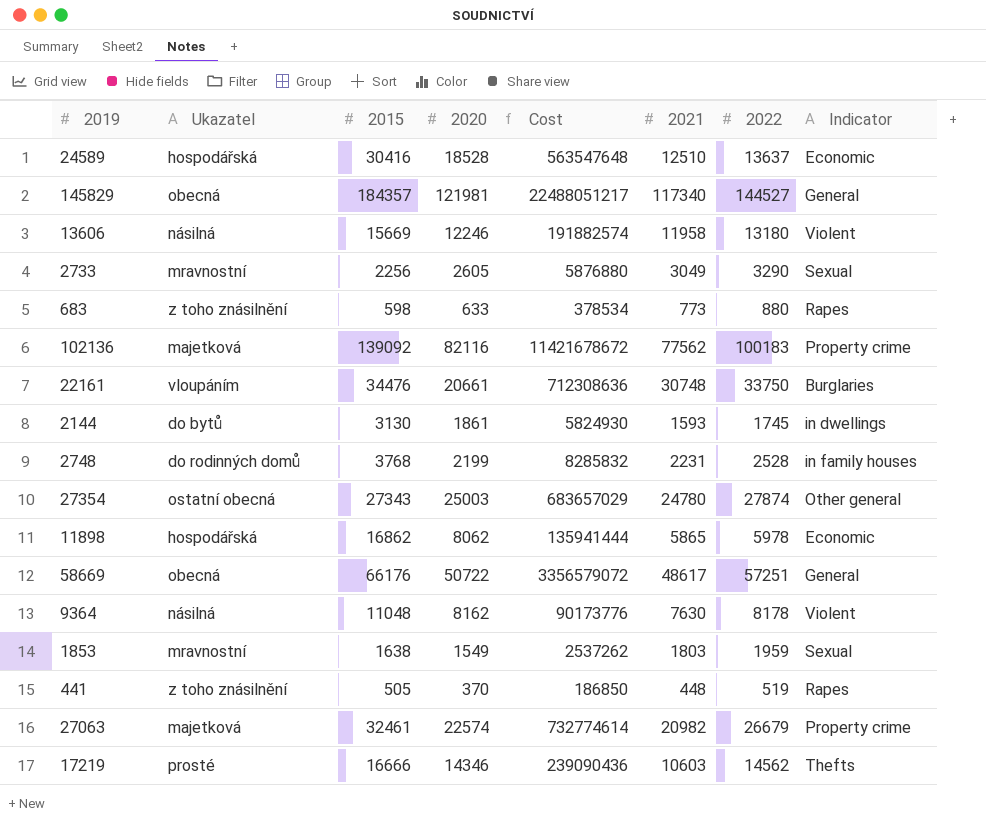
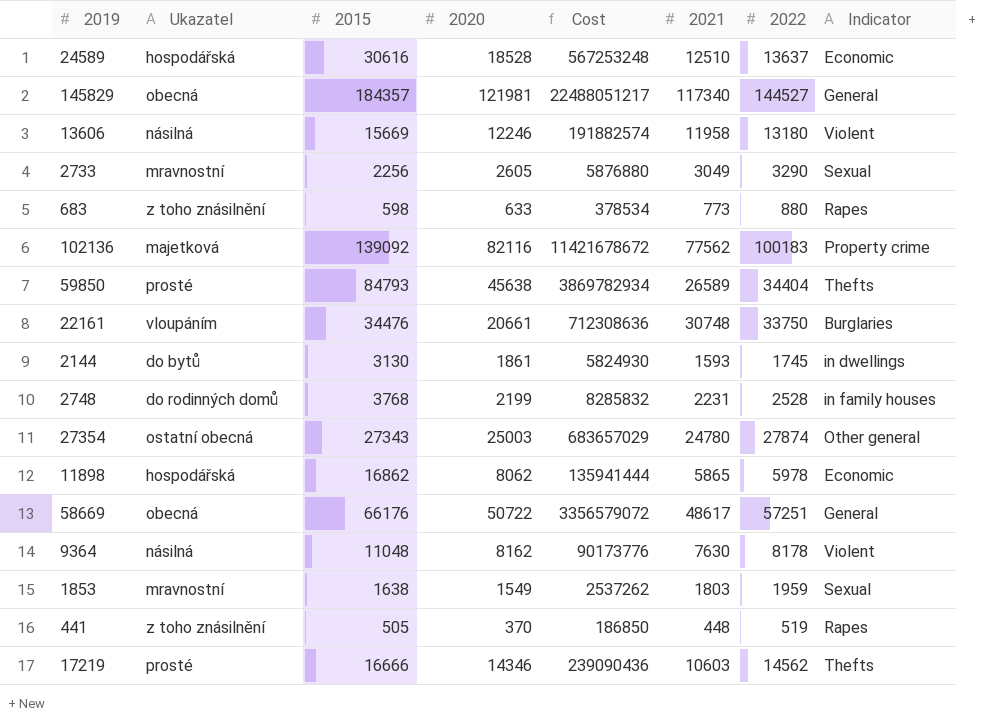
row 27063: majetková | 32461 | 22574 | 732774614 | 20982 | 26679 | Property crime -> none
24589 | 2015: 30416 -> 30616
24589 | Cost: 563547648 -> 567253248
row 59850: none -> prosté | 84793 | 45638 | 3869782934 | 26589 | 34404 | Thefts

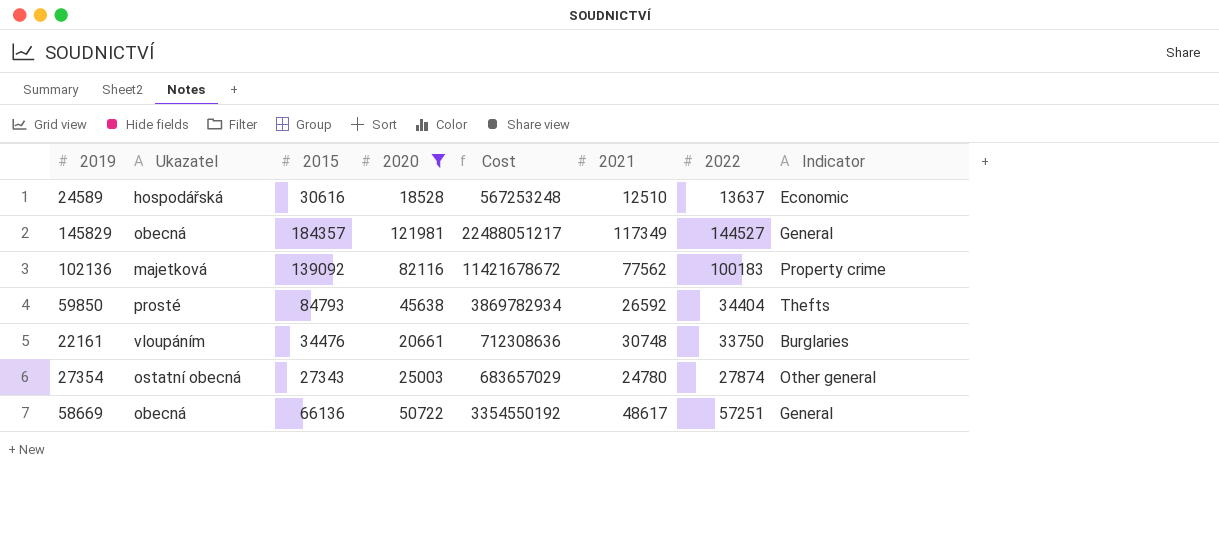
filter: none -> 2020 >= 18528
145829 | 2021: 117340 -> 117349
59850 | 2021: 26589 -> 26592
58669 | 2015: 66176 -> 66136
58669 | Cost: 3356579072 -> 3354550192

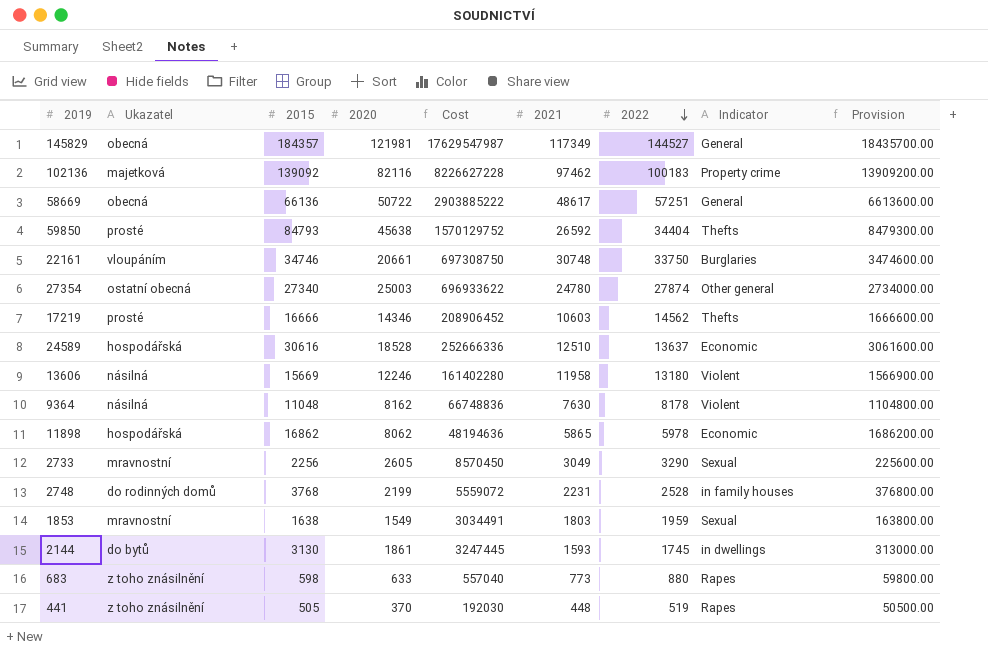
filter: 2020 >= 18528 -> none
row order: none -> 2022 descending
column Cost | formula: [2015] * [2020] -> [2020] * [2022]
column Provision | formula: none -> [2015] * 100
102136 | 2021: 77562 -> 97462
22161 | 2015: 34476 -> 34746
27354 | 2015: 27343 -> 27340

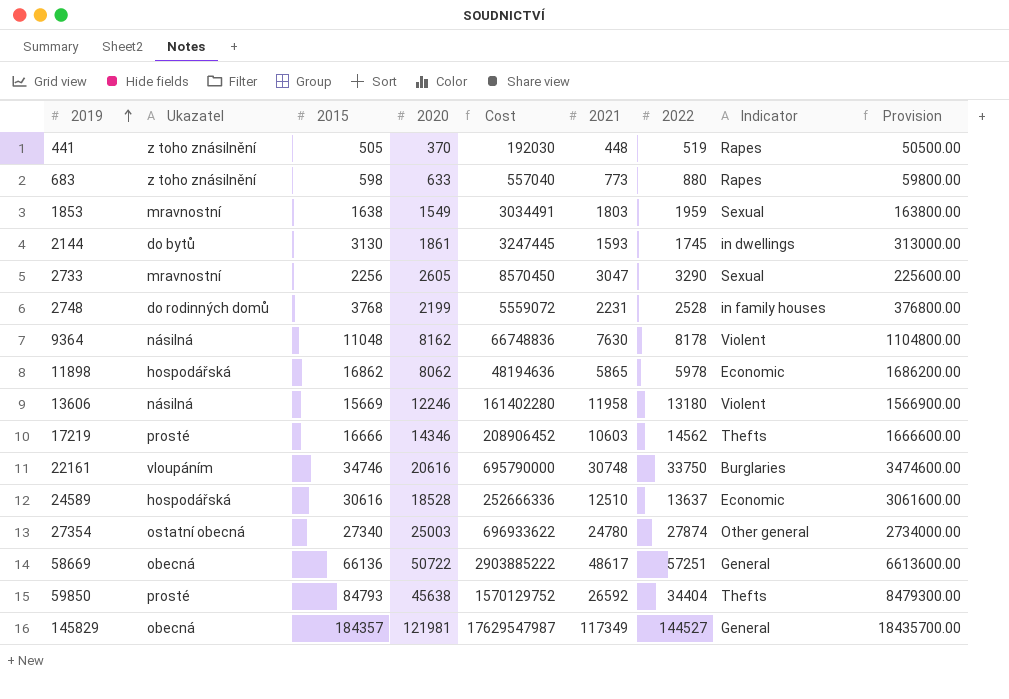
row order: 2022 descending -> 2019 ascending
row 102136: majetková | 139092 | 82116 | 8226627228 | 97462 | 100183 | Property crime | 13909200.00 -> none
2733 | 2021: 3049 -> 3047
22161 | 2020: 20661 -> 20616
22161 | Cost: 697308750 -> 695790000

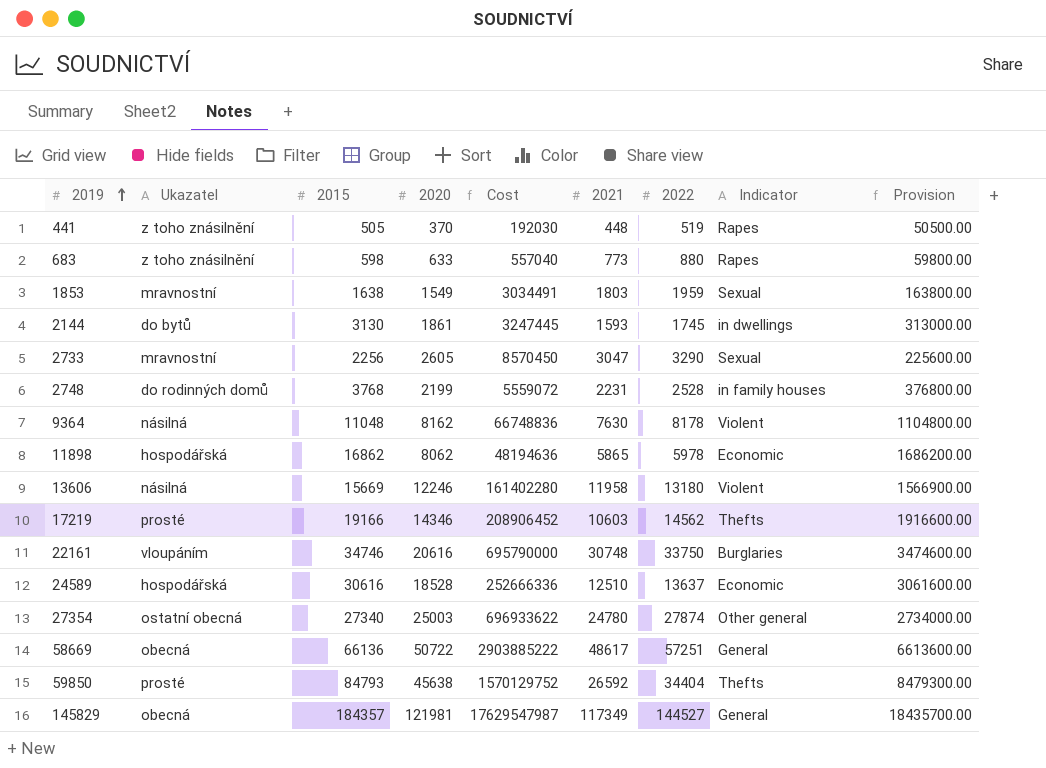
17219 | 2015: 16666 -> 19166
17219 | Provision: 1666600.00 -> 1916600.00

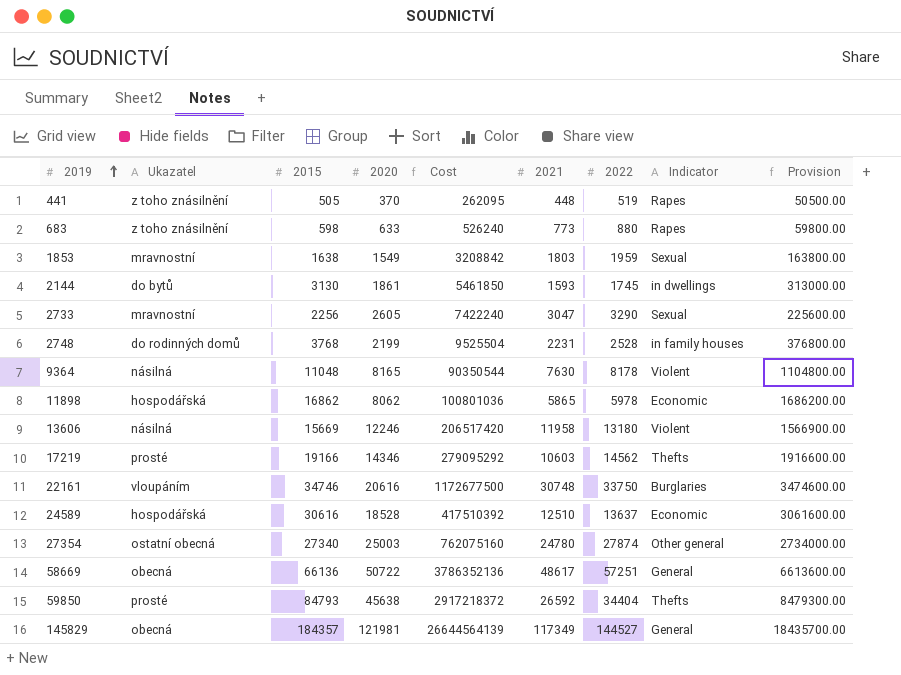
column Cost | formula: [2020] * [2022] -> [2015] * [2022]
9364 | 2020: 8162 -> 8165

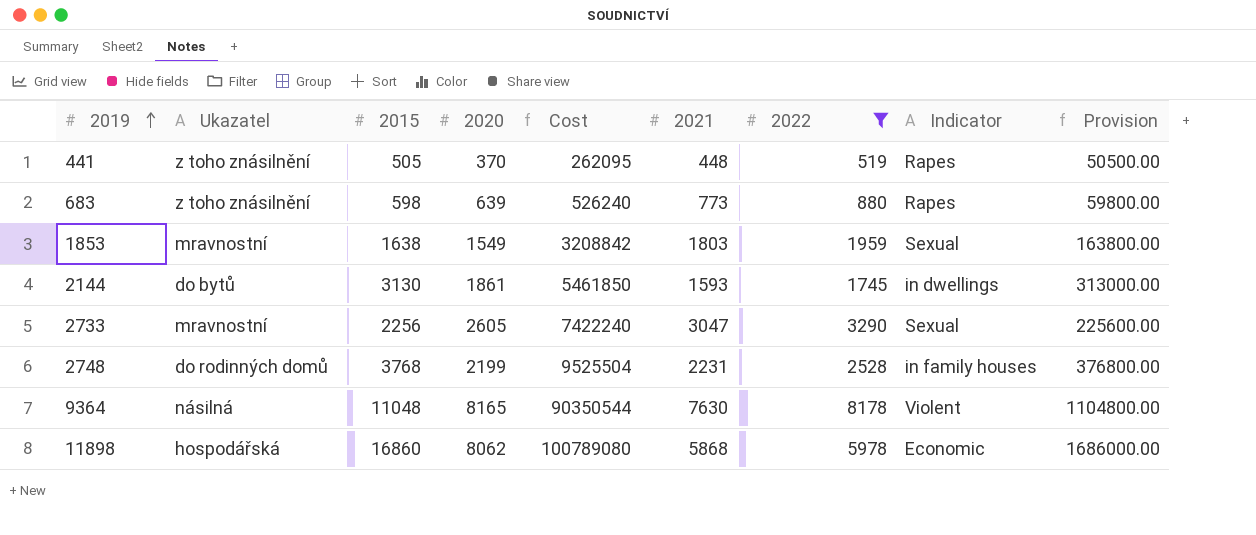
filter: none -> 2022 <= 8178
683 | 2020: 633 -> 639
11898 | 2015: 16862 -> 16860
11898 | Cost: 100801036 -> 100789080
11898 | 2021: 5865 -> 5868
11898 | Provision: 1686200.00 -> 1686000.00

